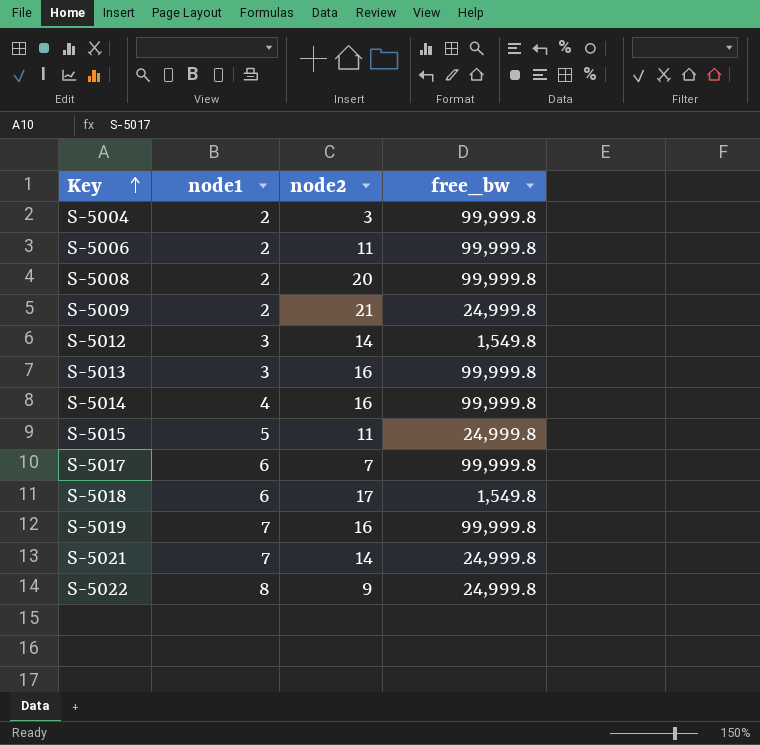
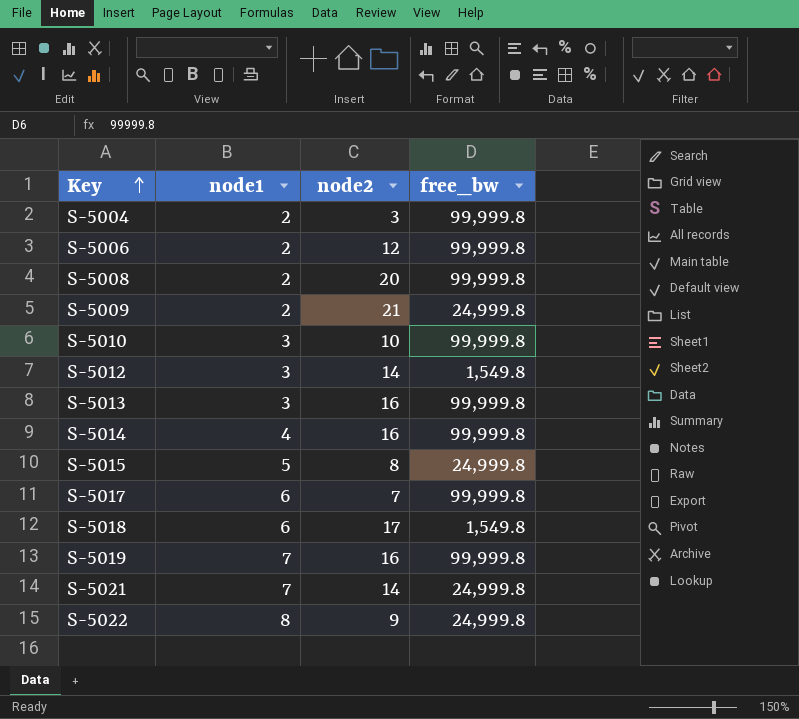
S-5006 | node2: 11 -> 12
row S-5010: none -> 3 | 10 | 99,999.8
S-5015 | node2: 11 -> 8

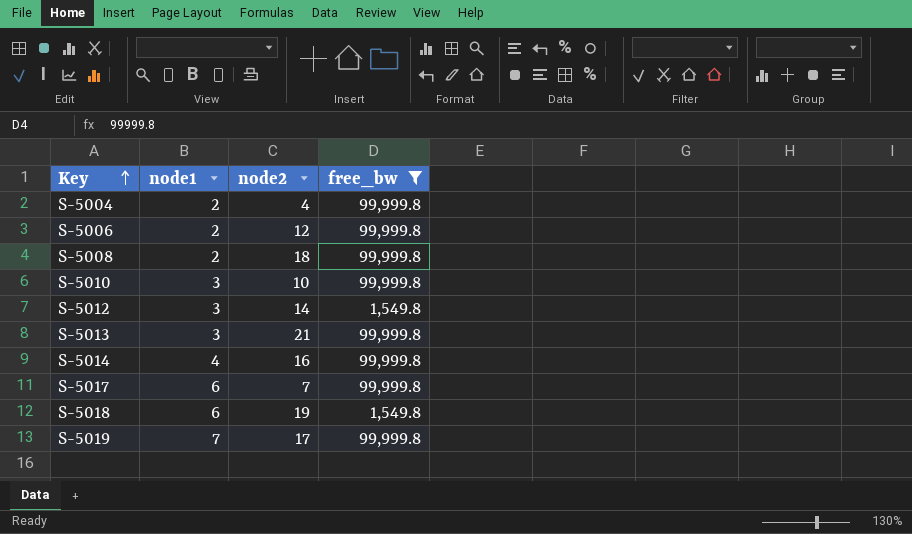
filter: none -> free_bw != 24,999.8
S-5004 | node2: 3 -> 4
S-5008 | node2: 20 -> 18
S-5013 | node2: 16 -> 21
S-5018 | node2: 17 -> 19
S-5019 | node2: 16 -> 17

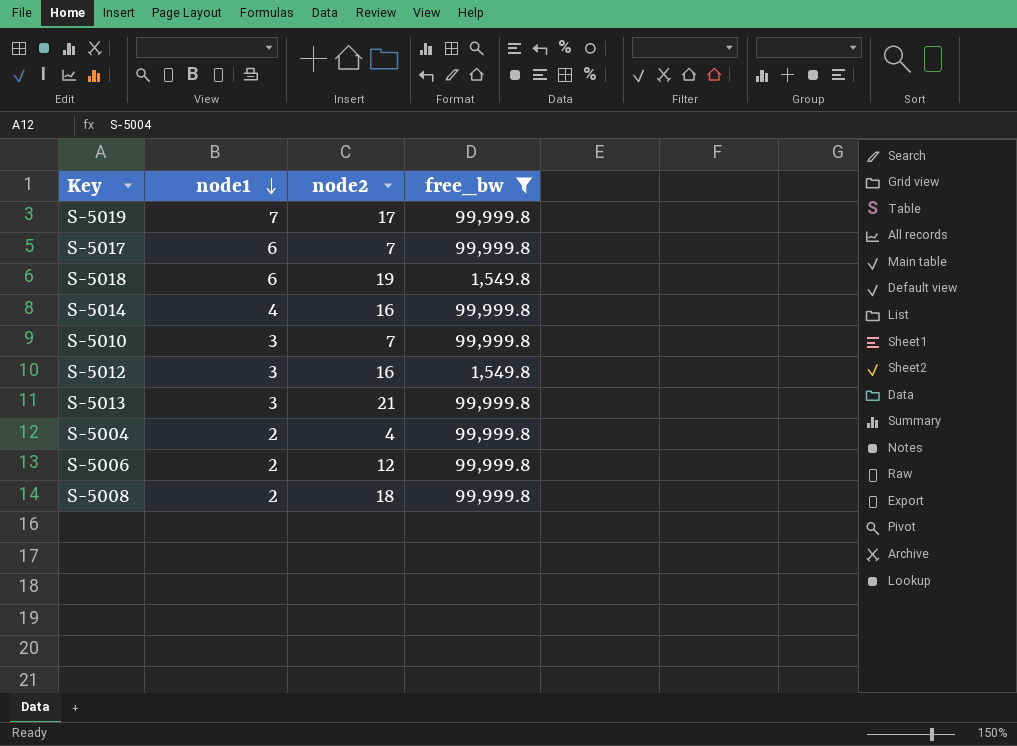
row order: Key ascending -> node1 descending
S-5010 | node2: 10 -> 7
S-5012 | node2: 14 -> 16

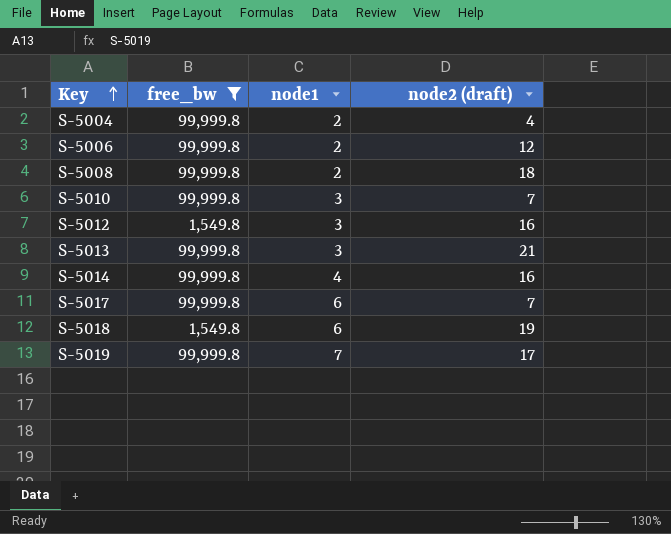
row order: node1 descending -> Key ascending
column free_bw | position: 4 -> 2
column name: node2 -> node2 (draft)

